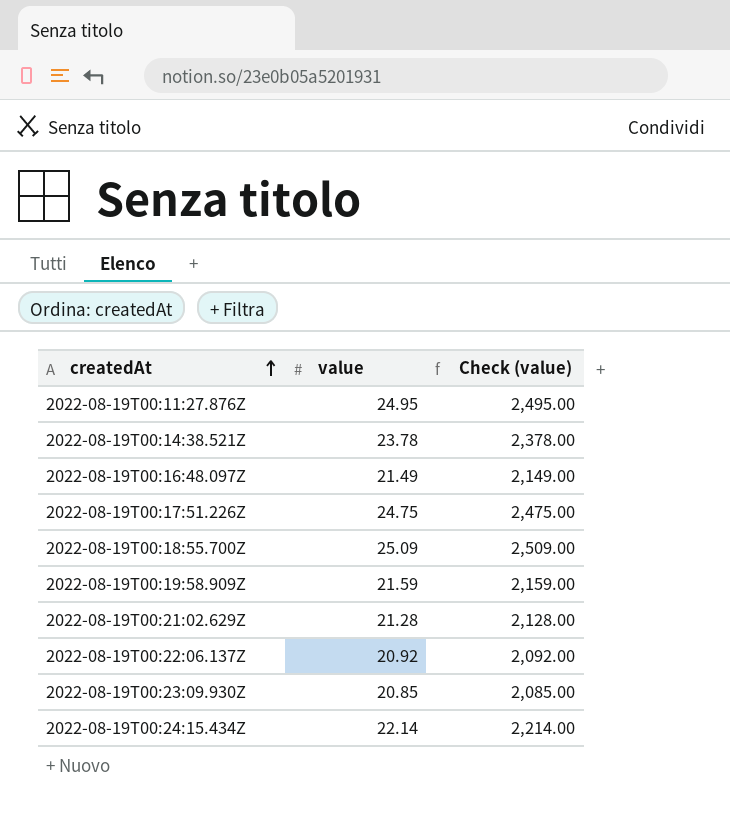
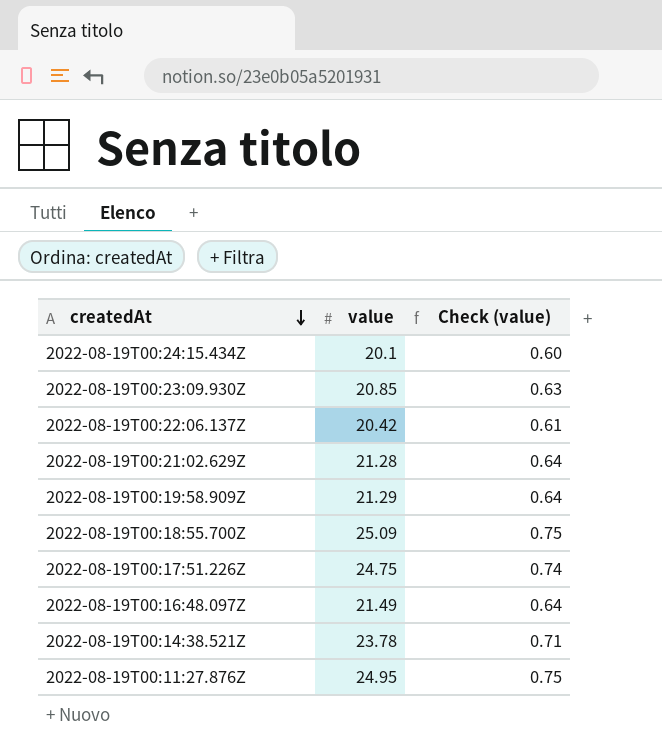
row order: createdAt ascending -> createdAt descending
column Check (value) | formula: [value] * 100 -> [value] * 0.03
2022-08-19T00:24:15.434Z | value: 22.14 -> 20.1
2022-08-19T00:22:06.137Z | value: 20.92 -> 20.42
2022-08-19T00:19:58.909Z | value: 21.59 -> 21.29

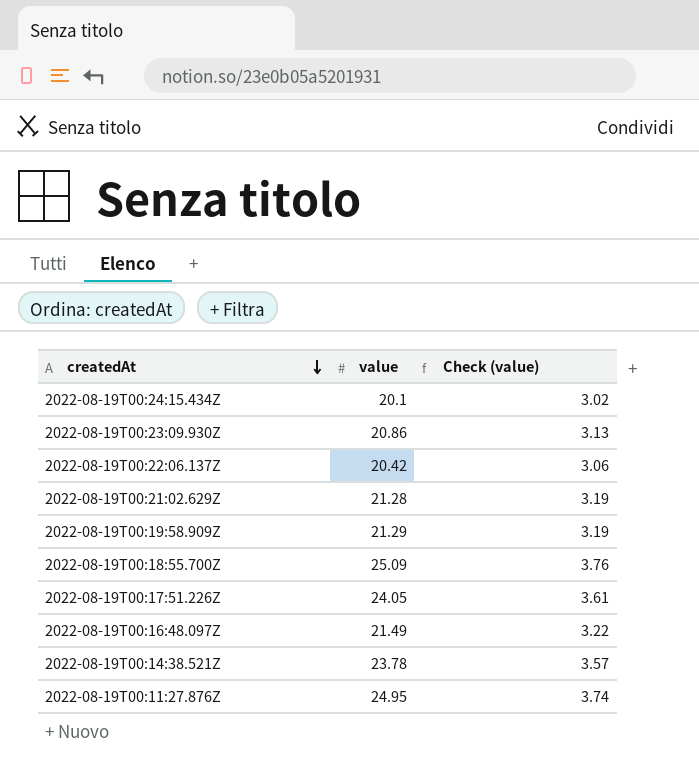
column Check (value) | formula: [value] * 0.03 -> [value] * 0.15
2022-08-19T00:23:09.930Z | value: 20.85 -> 20.86
2022-08-19T00:17:51.226Z | value: 24.75 -> 24.05

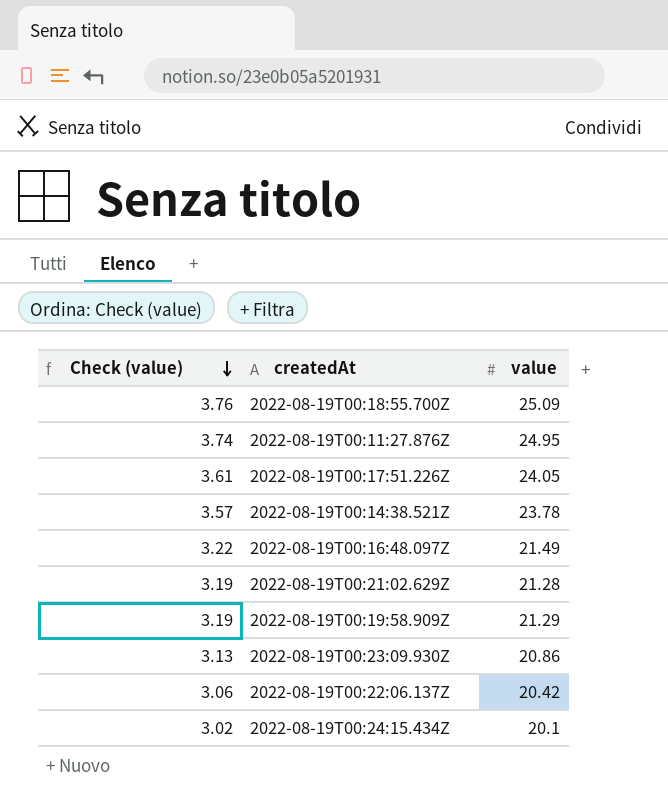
row order: createdAt descending -> Check (value) descending
column Check (value) | position: 3 -> 1

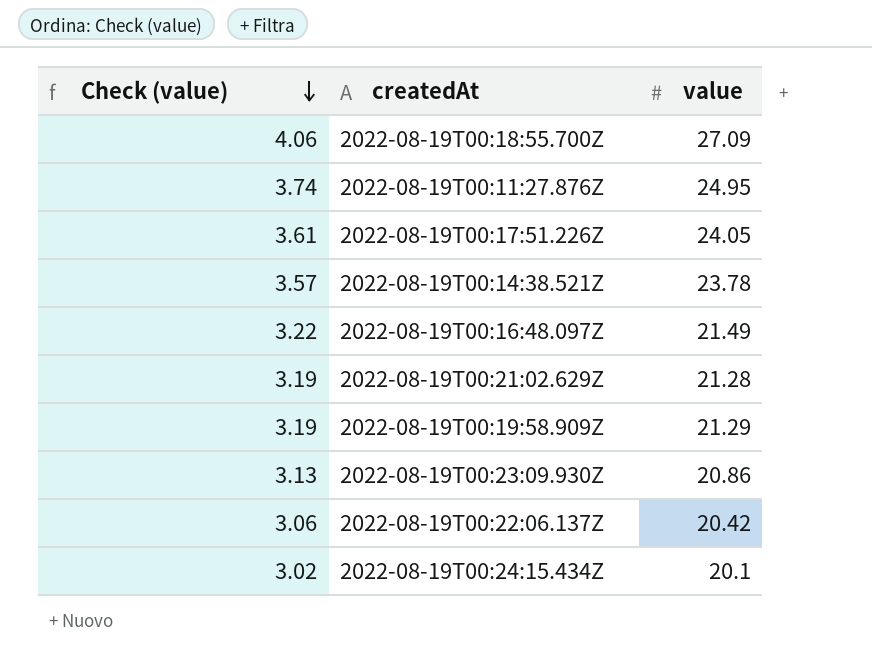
2022-08-19T00:18:55.700Z | Check (value): 3.76 -> 4.06
2022-08-19T00:18:55.700Z | value: 25.09 -> 27.09

